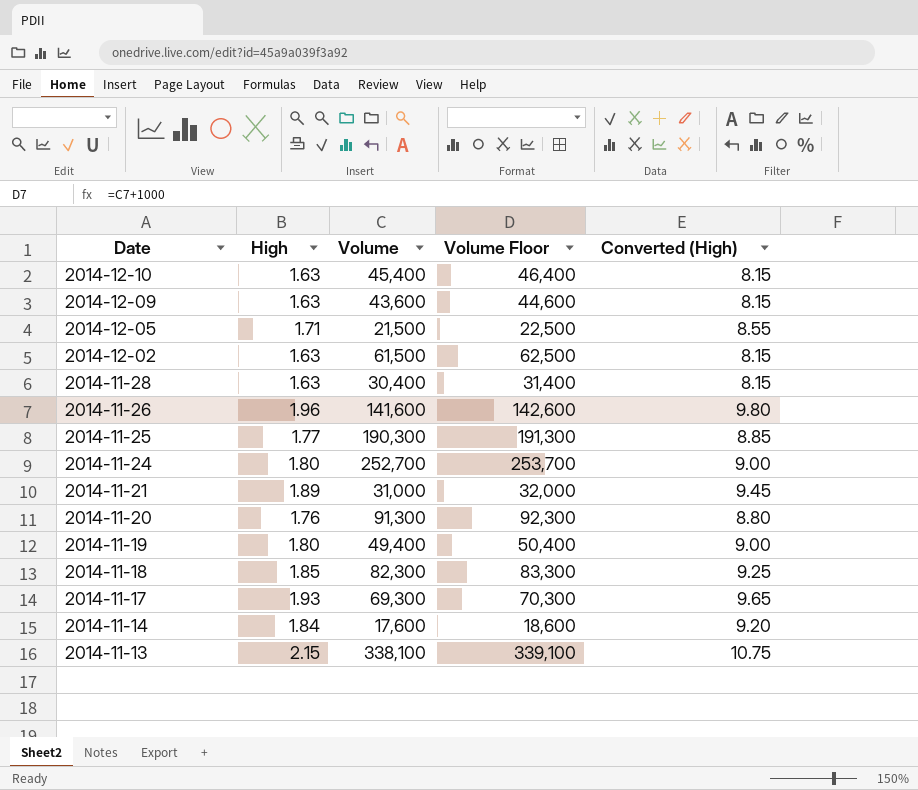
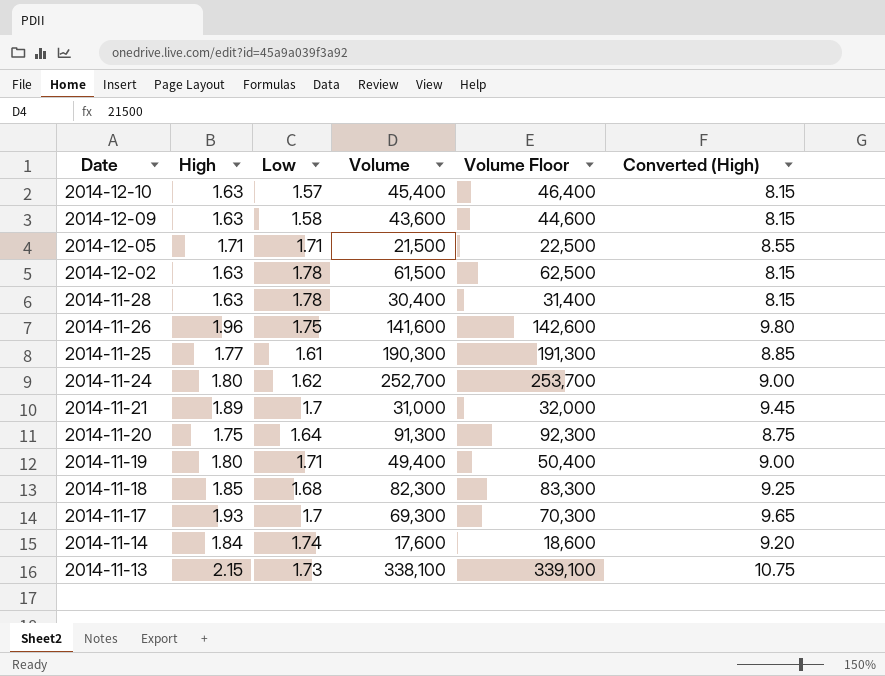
column Low | position: none -> 3
2014-11-20 | High: 1.76 -> 1.75
2014-11-20 | Converted (High): 8.80 -> 8.75

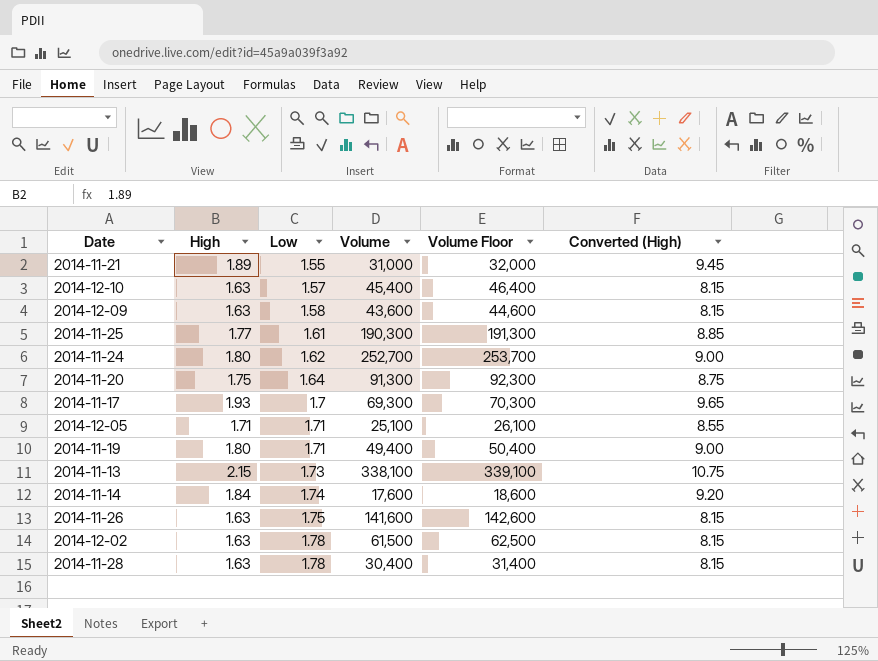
row order: Date descending -> Low ascending
row 2014-11-18: 1.85 | 1.68 | 82,300 | 83,300 | 9.25 -> none
2014-11-21 | Low: 1.7 -> 1.55
2014-12-05 | Volume: 21,500 -> 25,100
2014-12-05 | Volume Floor: 22,500 -> 26,100
2014-11-26 | High: 1.96 -> 1.63
2014-11-26 | Converted (High): 9.80 -> 8.15

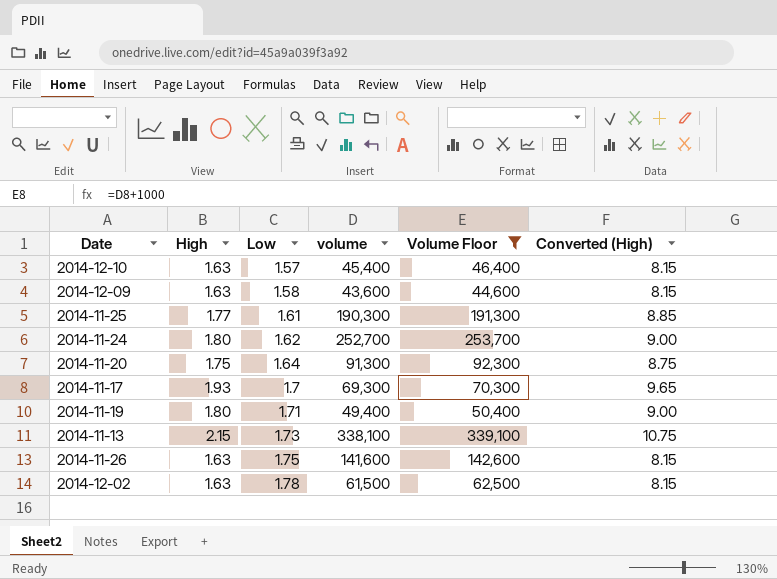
filter: none -> Volume Floor >= 44,600
column name: Volume -> volume

